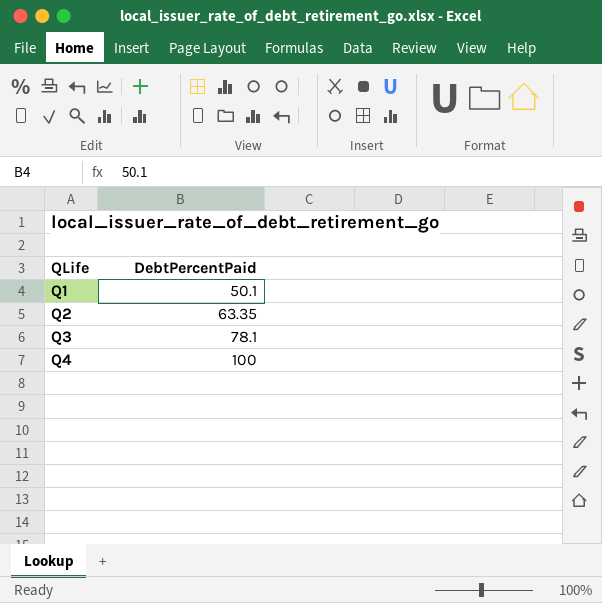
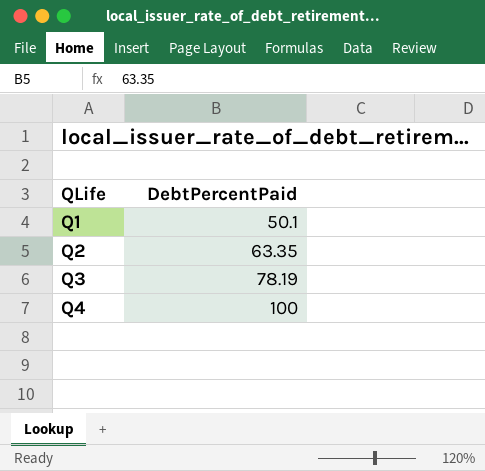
Q3 | DebtPercentPaid: 78.1 -> 78.19

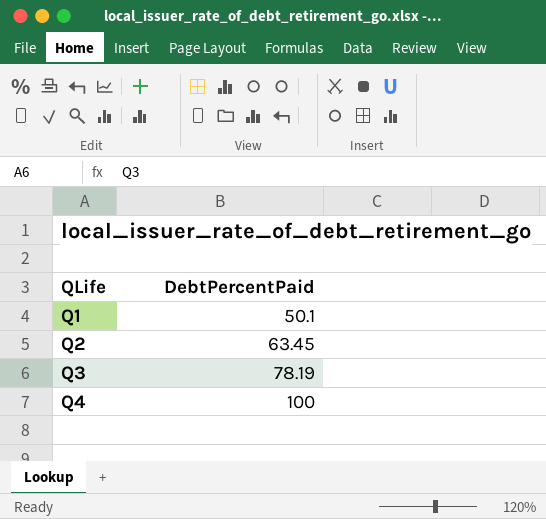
Q2 | DebtPercentPaid: 63.35 -> 63.45

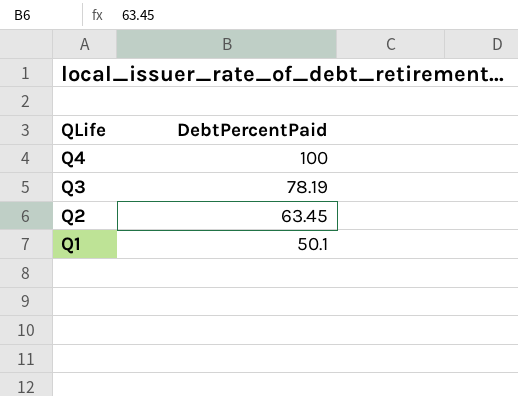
row order: QLife ascending -> QLife descending

